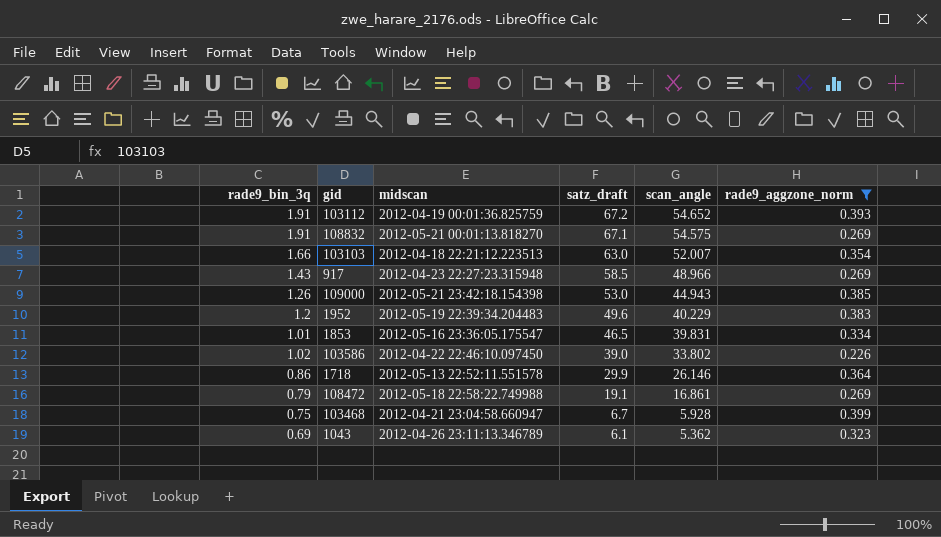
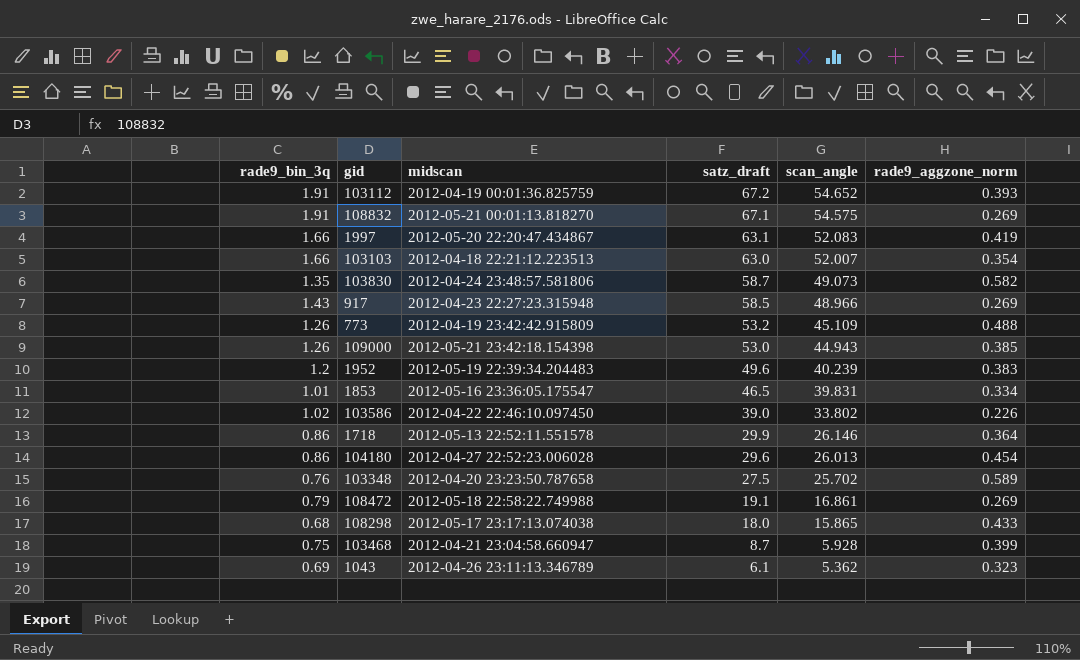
filter: rade9_aggzone_norm <= 0.399 -> none
1952 | scan_angle: 40.229 -> 40.239
103468 | satz_draft: 6.7 -> 8.7

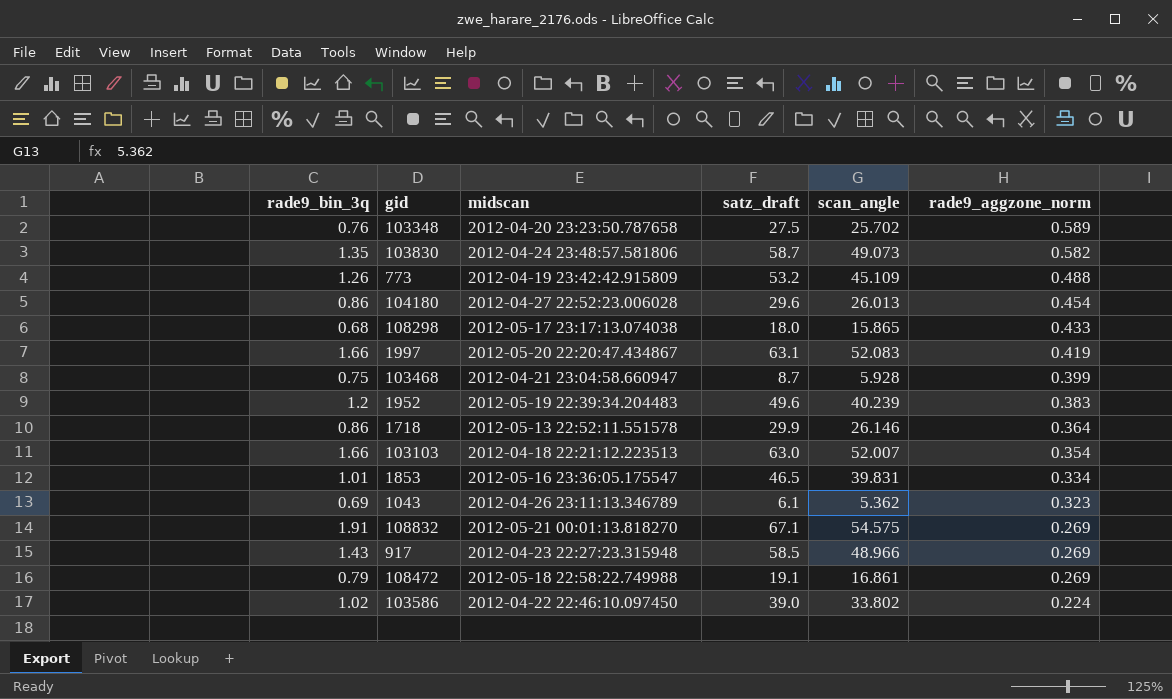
row order: satz_draft descending -> rade9_aggzone_norm descending
row 103112: 1.91 | 2012-04-19 00:01:36.825759 | 67.2 | 54.652 | 0.393 -> none
row 109000: 1.26 | 2012-05-21 23:42:18.154398 | 53.0 | 44.943 | 0.385 -> none
103586 | rade9_aggzone_norm: 0.226 -> 0.224

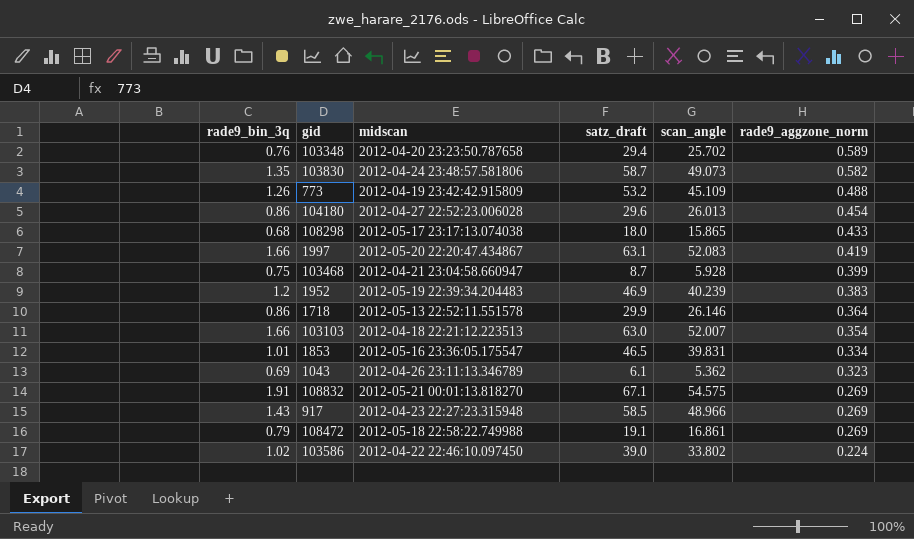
103348 | satz_draft: 27.5 -> 29.4
1952 | satz_draft: 49.6 -> 46.9

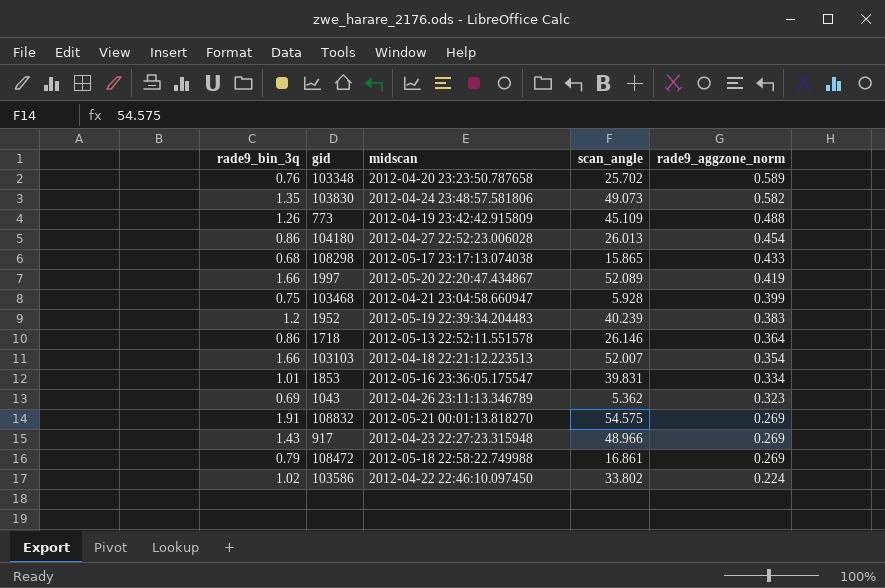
column satz_draft | position: 4 -> none
1997 | scan_angle: 52.083 -> 52.089

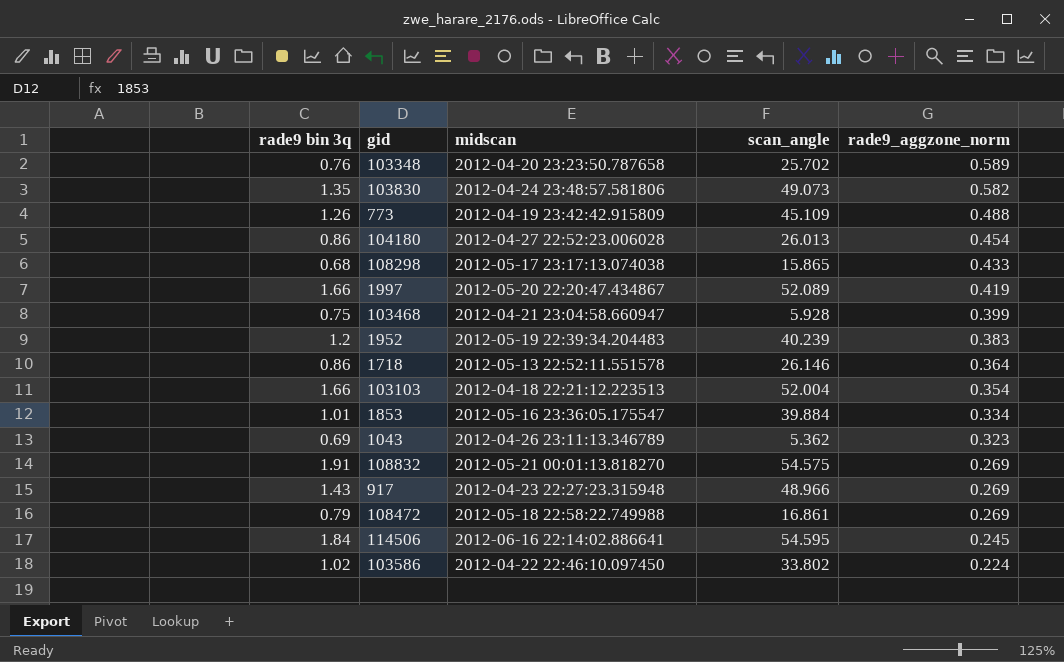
column name: rade9_bin_3q -> rade9 bin 3q
103103 | scan_angle: 52.007 -> 52.004
1853 | scan_angle: 39.831 -> 39.884
row 114506: none -> 1.84 | 2012-06-16 22:14:02.886641 | 54.595 | 0.245

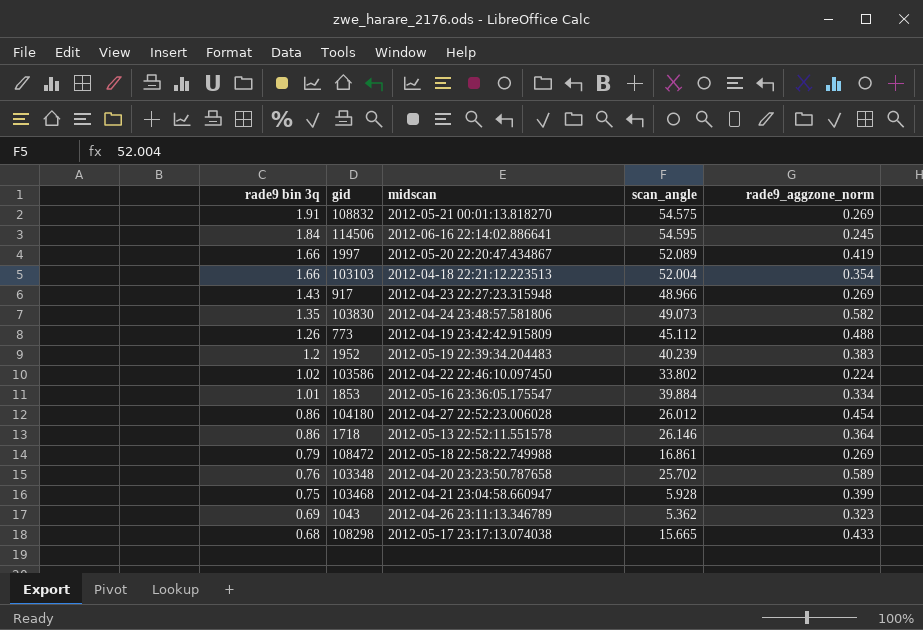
row order: rade9_aggzone_norm descending -> rade9 bin 3q descending
773 | scan_angle: 45.109 -> 45.112
104180 | scan_angle: 26.013 -> 26.012
108298 | scan_angle: 15.865 -> 15.665

